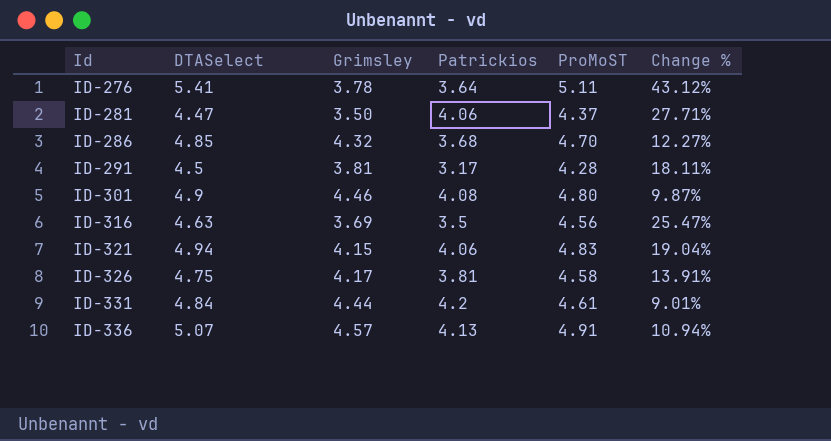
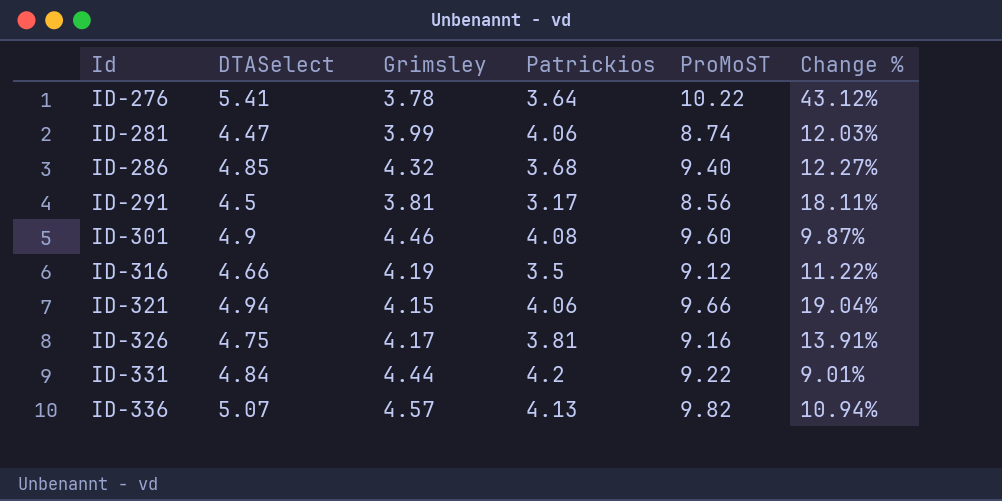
ID-276 | ProMoST: 5.11 -> 10.22
ID-281 | Grimsley: 3.50 -> 3.99
ID-281 | ProMoST: 4.37 -> 8.74
ID-281 | Change %: 27.71% -> 12.03%
ID-286 | ProMoST: 4.70 -> 9.40
ID-291 | ProMoST: 4.28 -> 8.56
ID-301 | ProMoST: 4.80 -> 9.60
ID-316 | DTASelect: 4.63 -> 4.66
ID-316 | Grimsley: 3.69 -> 4.19
ID-316 | ProMoST: 4.56 -> 9.12
ID-316 | Change %: 25.47% -> 11.22%
ID-321 | ProMoST: 4.83 -> 9.66
ID-326 | ProMoST: 4.58 -> 9.16
ID-331 | ProMoST: 4.61 -> 9.22
ID-336 | ProMoST: 4.91 -> 9.82

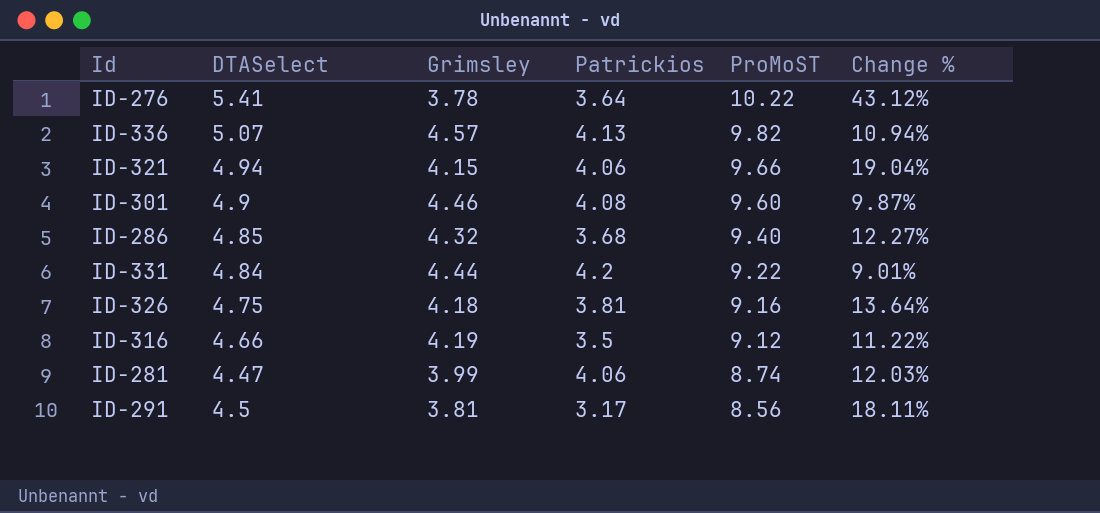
row order: Id ascending -> ProMoST descending
ID-326 | Grimsley: 4.17 -> 4.18
ID-326 | Change %: 13.91% -> 13.64%

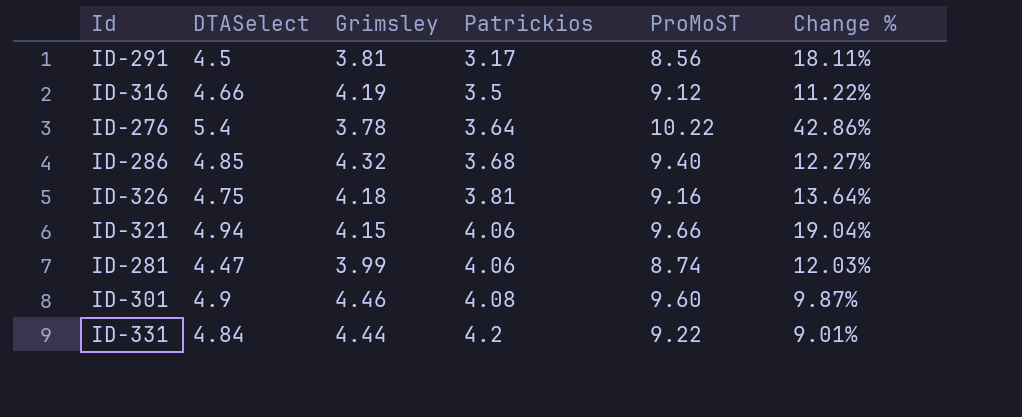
row order: ProMoST descending -> Patrickios ascending
row ID-336: 5.07 | 4.57 | 4.13 | 9.82 | 10.94% -> none
ID-276 | DTASelect: 5.41 -> 5.4
ID-276 | Change %: 43.12% -> 42.86%

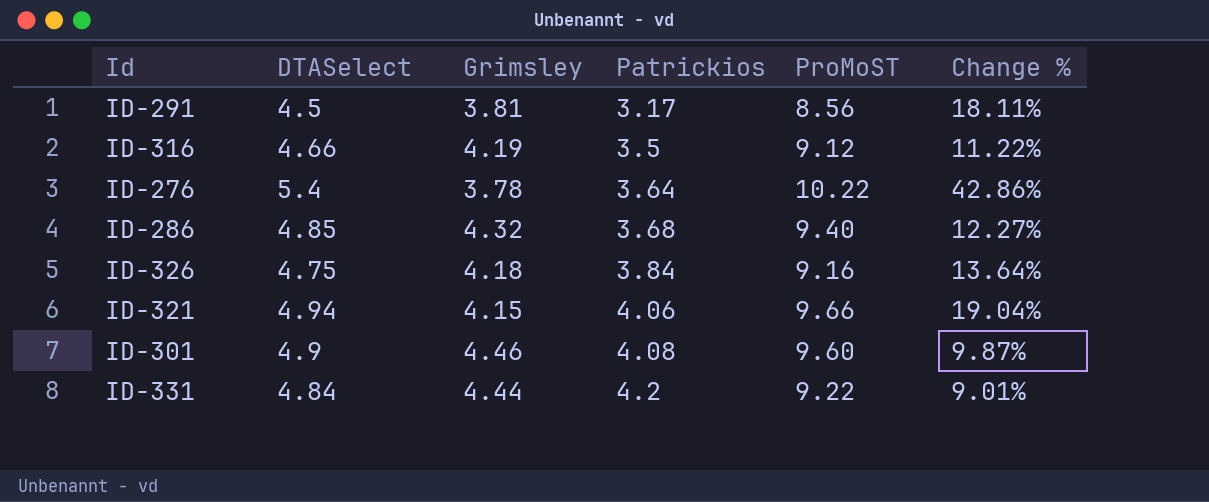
row ID-281: 4.47 | 3.99 | 4.06 | 8.74 | 12.03% -> none
ID-326 | Patrickios: 3.81 -> 3.84

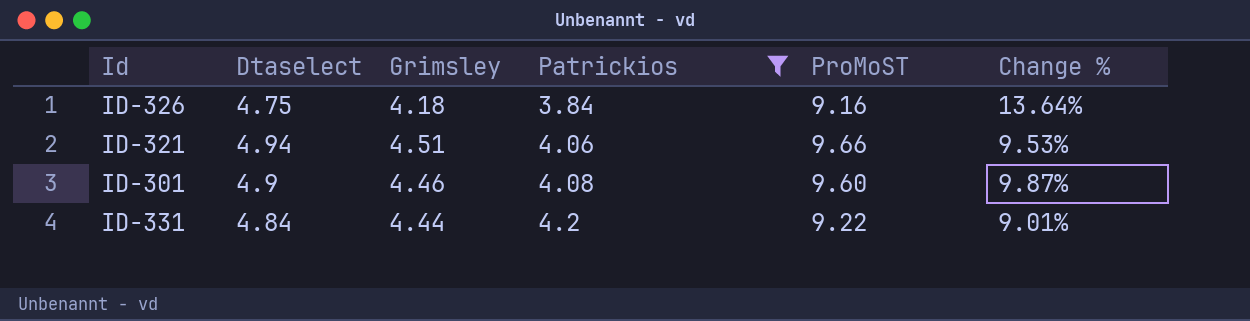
filter: none -> Patrickios >= 3.84
column name: DTASelect -> Dtaselect
ID-321 | Grimsley: 4.15 -> 4.51
ID-321 | Change %: 19.04% -> 9.53%

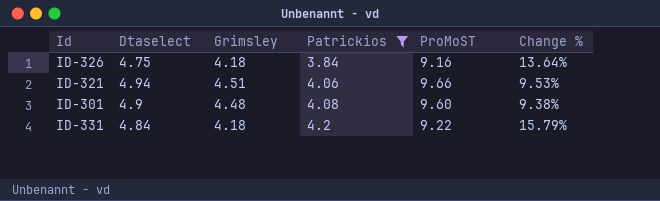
ID-301 | Grimsley: 4.46 -> 4.48
ID-301 | Change %: 9.87% -> 9.38%
ID-331 | Grimsley: 4.44 -> 4.18
ID-331 | Change %: 9.01% -> 15.79%

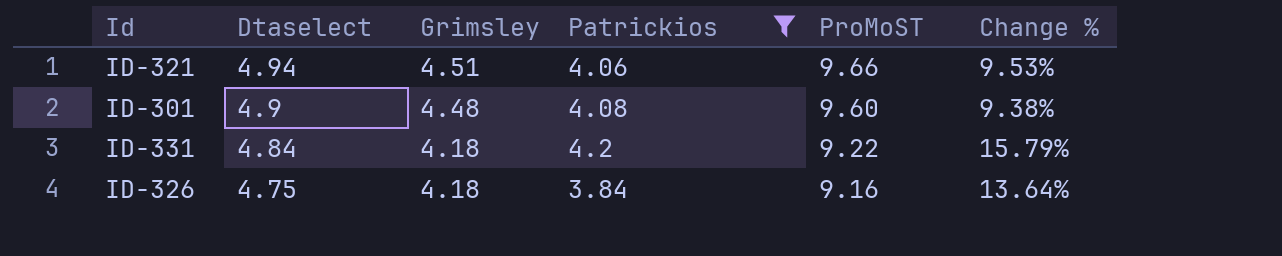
row order: Patrickios ascending -> Dtaselect descending

